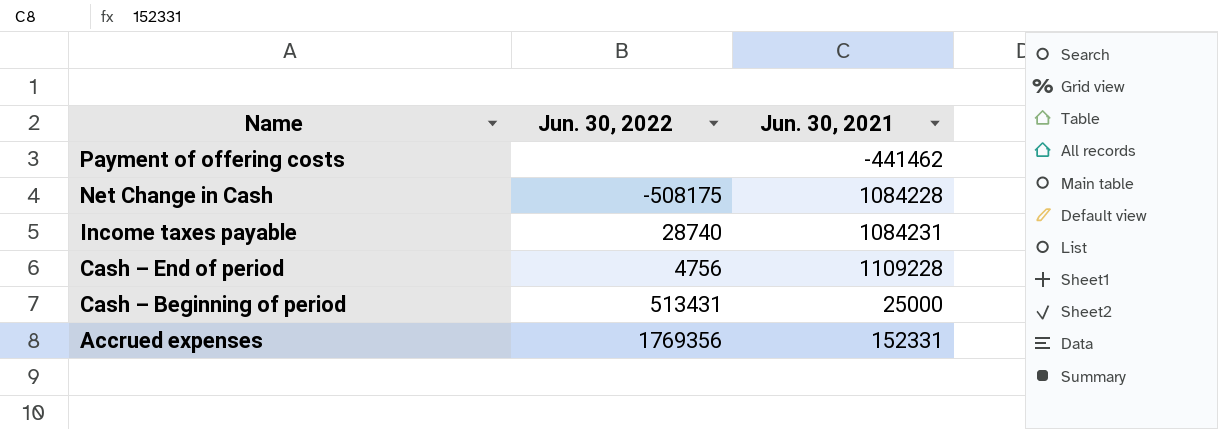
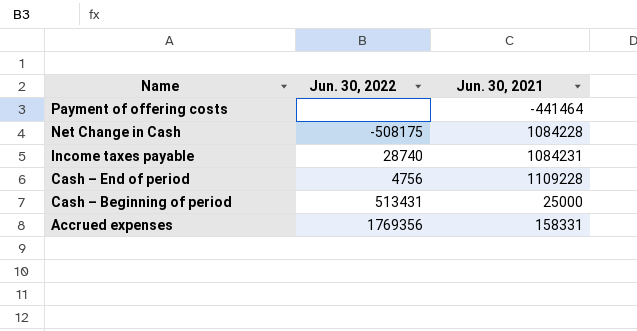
Payment of offering costs | Jun. 30, 2021: -441462 -> -441464
Accrued expenses | Jun. 30, 2021: 152331 -> 158331

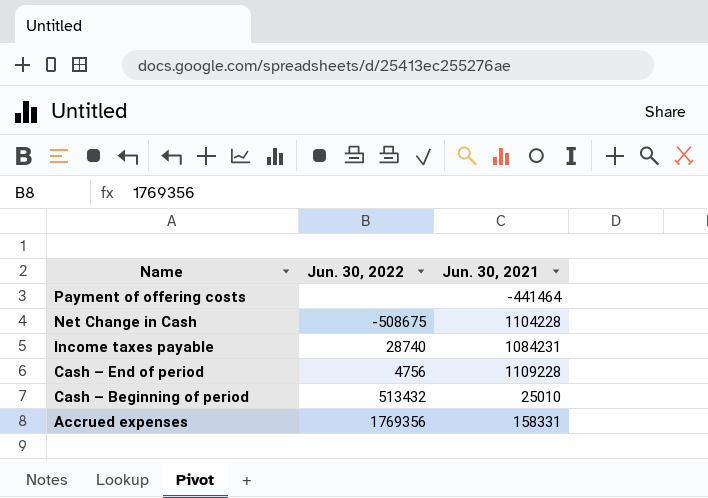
Net Change in Cash | Jun. 30, 2022: -508175 -> -508675
Net Change in Cash | Jun. 30, 2021: 1084228 -> 1104228
Cash – Beginning of period | Jun. 30, 2022: 513431 -> 513432
Cash – Beginning of period | Jun. 30, 2021: 25000 -> 25010

